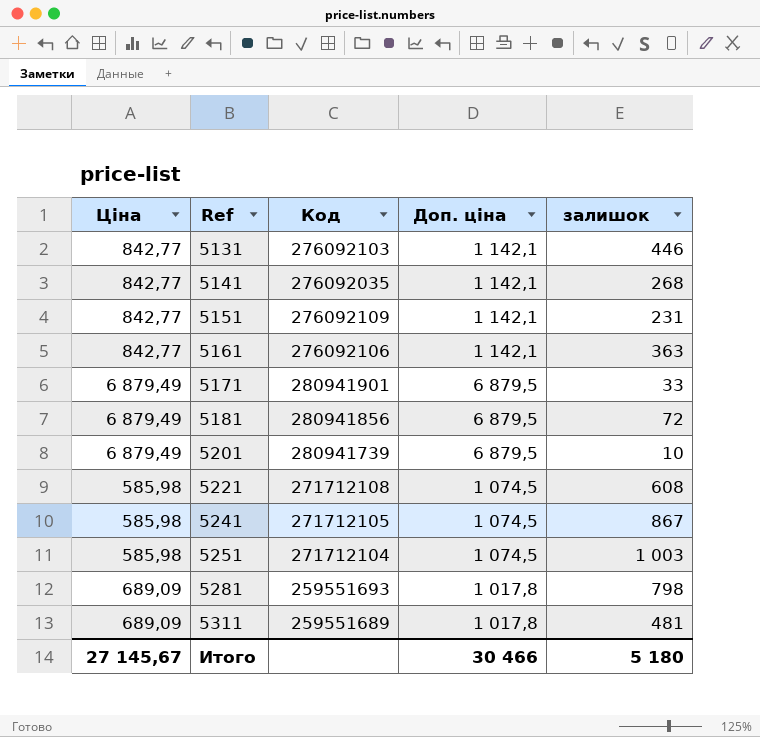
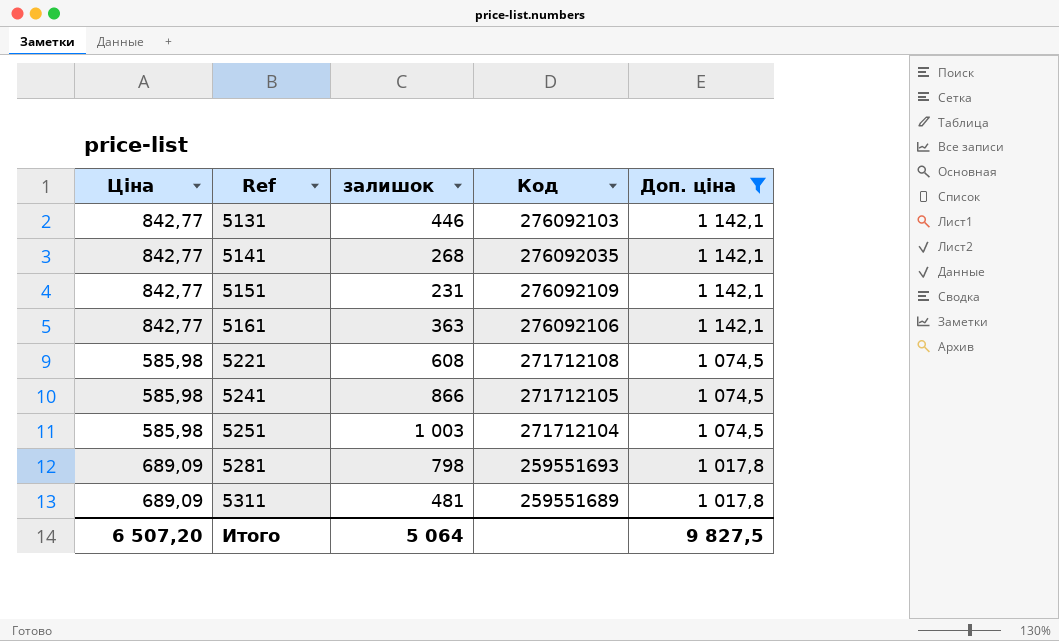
filter: none -> Доп. ціна != 6 879,5
column залишок | position: 5 -> 3
5241 | залишок: 867 -> 866
Итого | Ціна: 27 145,67 -> 6 507,20
Итого | залишок: 5 180 -> 5 064
Итого | Доп. ціна: 30 466 -> 9 827,5

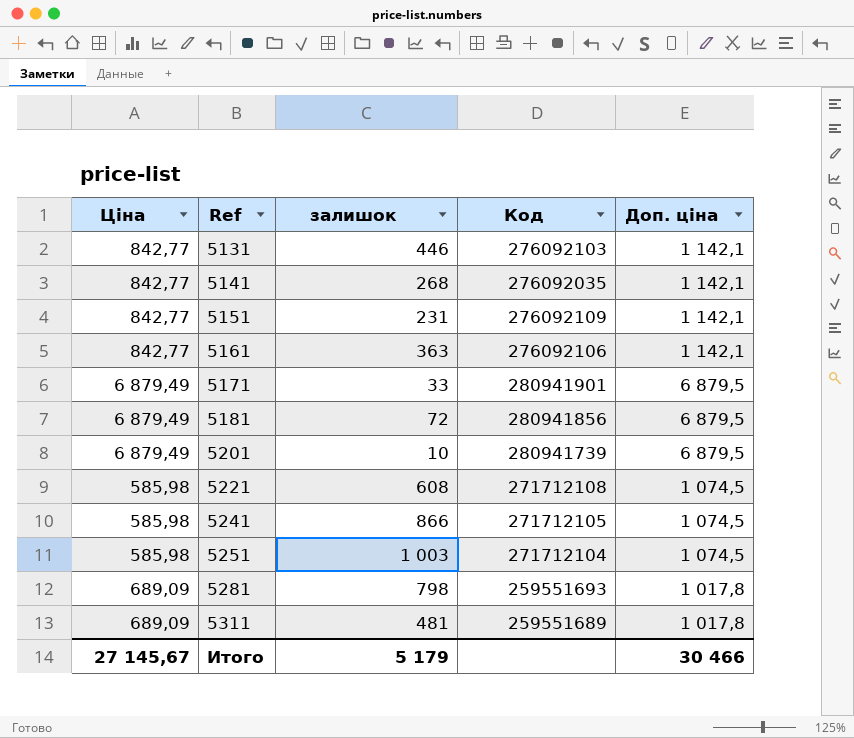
filter: Доп. ціна != 6 879,5 -> none
Итого | Ціна: 6 507,20 -> 27 145,67
Итого | залишок: 5 064 -> 5 179
Итого | Доп. ціна: 9 827,5 -> 30 466

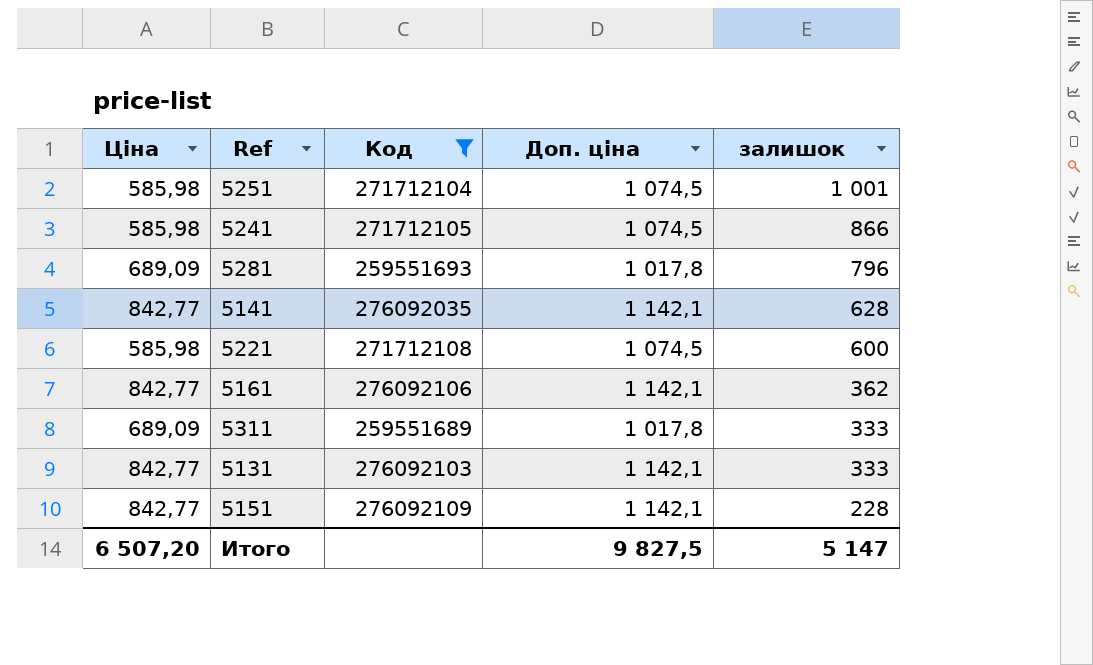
filter: none -> Код <= 276092109
row order: Ref ascending -> залишок descending
column залишок | position: 3 -> 5
5251 | залишок: 1 003 -> 1 001
5281 | залишок: 798 -> 796
5141 | залишок: 268 -> 628
5221 | залишок: 608 -> 600
5161 | залишок: 363 -> 362
5311 | залишок: 481 -> 333
5131 | залишок: 446 -> 333
5151 | залишок: 231 -> 228
Итого | Ціна: 27 145,67 -> 6 507,20
Итого | Доп. ціна: 30 466 -> 9 827,5
Итого | залишок: 5 179 -> 5 147

